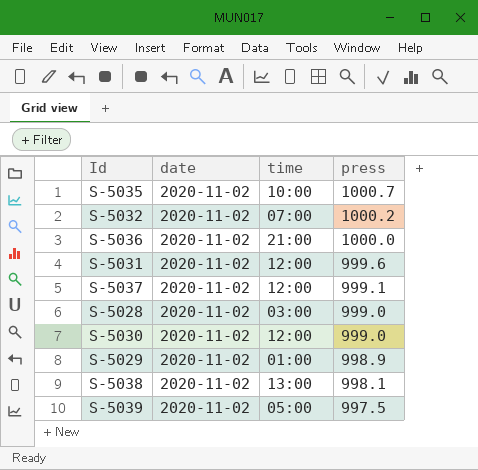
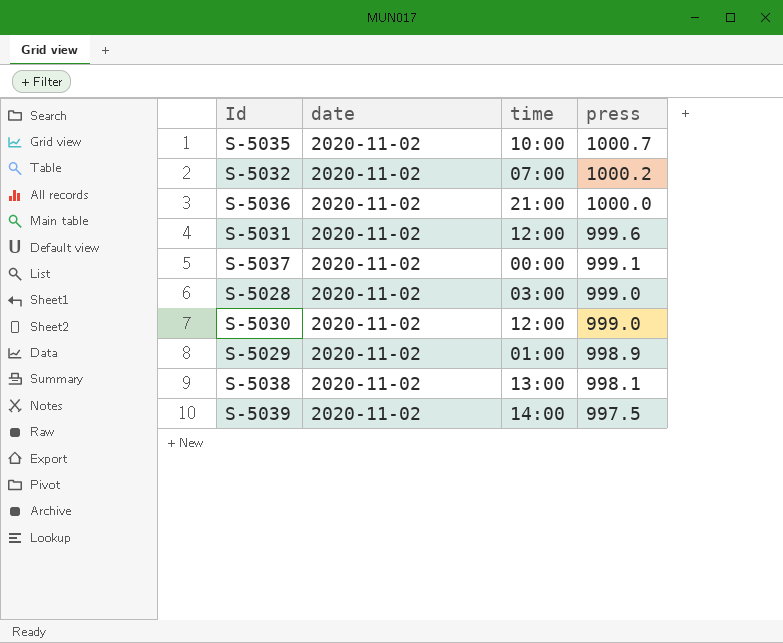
S-5037 | time: 12:00 -> 00:00
S-5039 | time: 05:00 -> 14:00

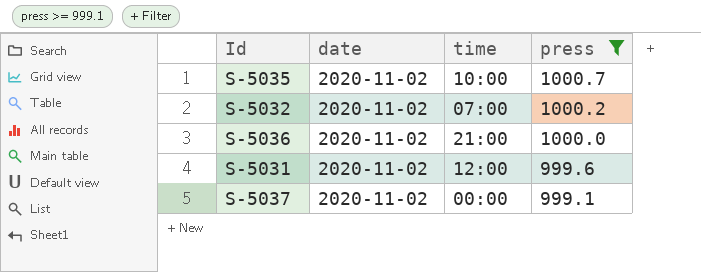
filter: none -> press >= 999.1

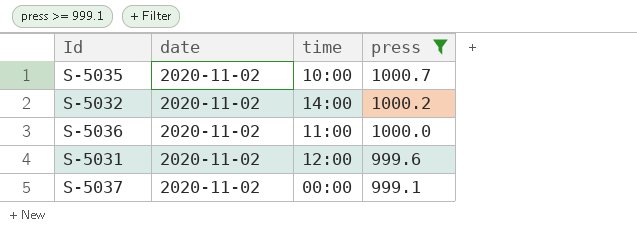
S-5032 | time: 07:00 -> 14:00
S-5036 | time: 21:00 -> 11:00

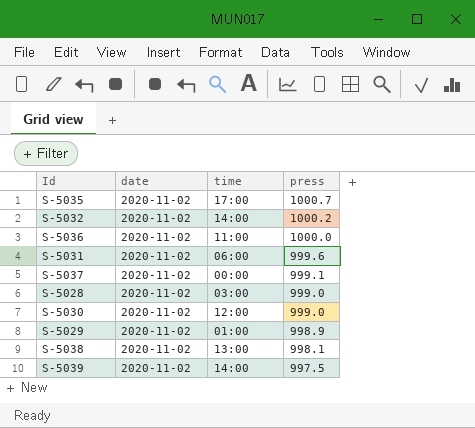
filter: press >= 999.1 -> none
S-5035 | time: 10:00 -> 17:00
S-5031 | time: 12:00 -> 06:00

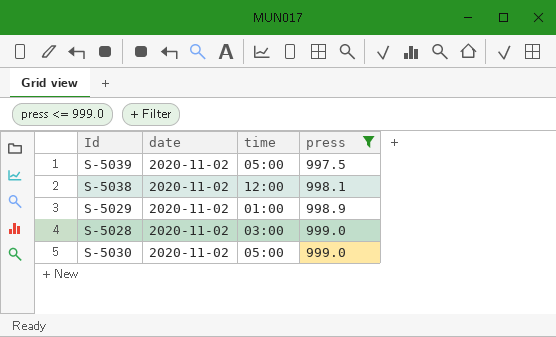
filter: none -> press <= 999.0
row order: press descending -> press ascending
S-5039 | time: 14:00 -> 05:00
S-5038 | time: 13:00 -> 12:00
S-5030 | time: 12:00 -> 05:00

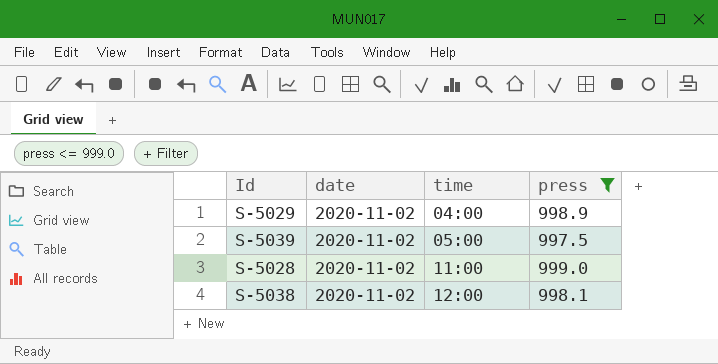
row order: press ascending -> time ascending
row S-5030: 2020-11-02 | 05:00 | 999.0 -> none
S-5029 | time: 01:00 -> 04:00
S-5028 | time: 03:00 -> 11:00

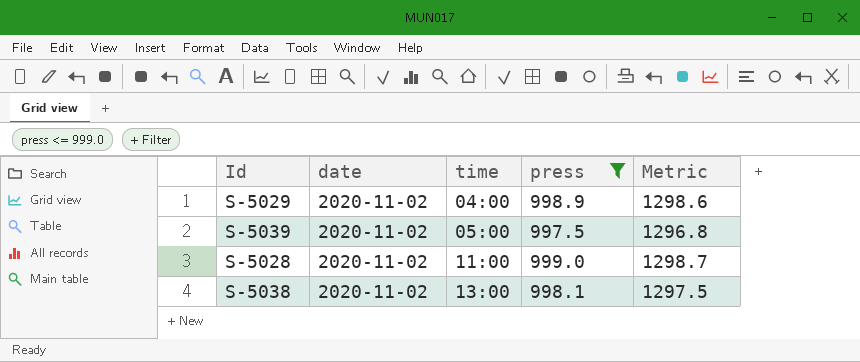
column Metric | formula: none -> [press] * 1.3
S-5038 | time: 12:00 -> 13:00

